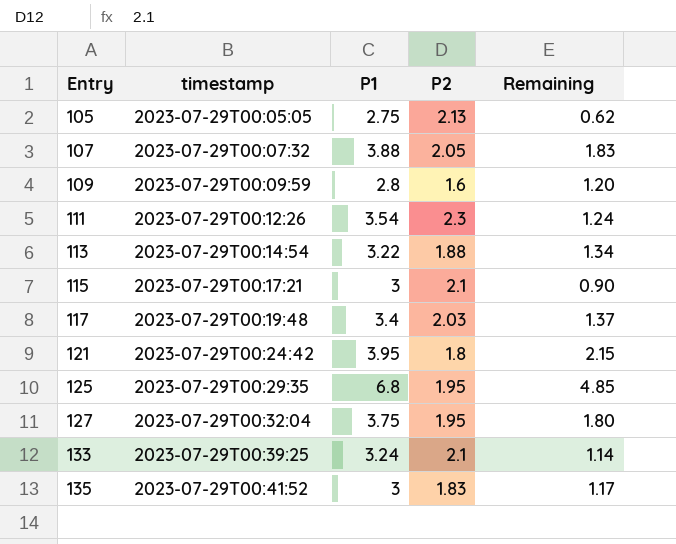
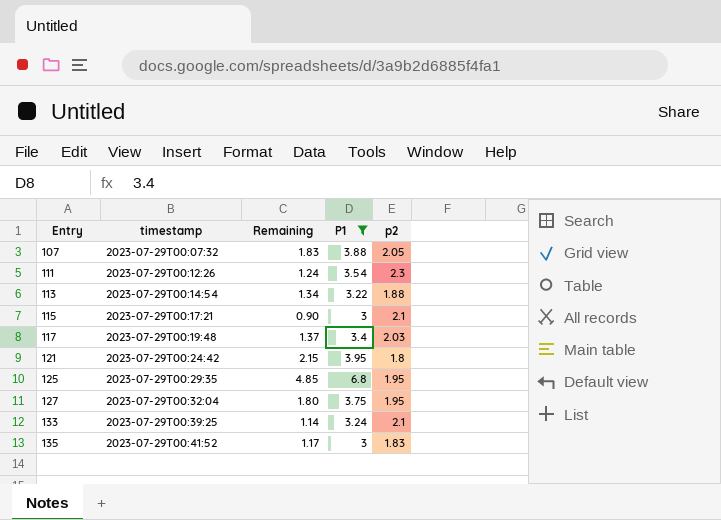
filter: none -> P1 >= 3
column Remaining | position: 5 -> 3
column name: P2 -> p2

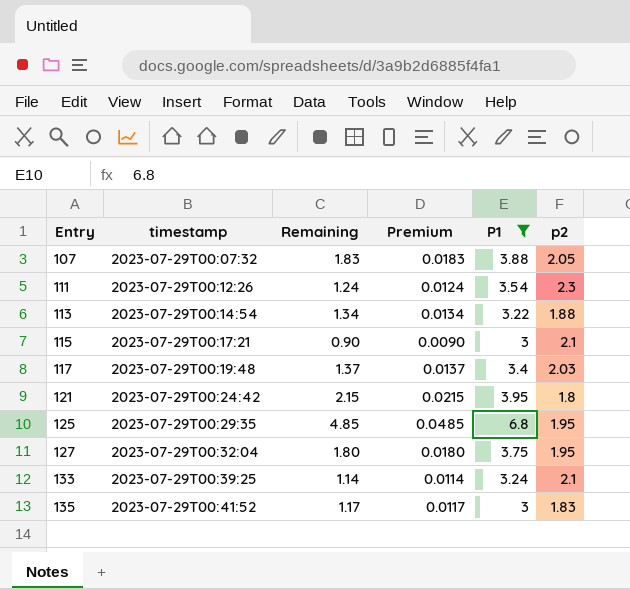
column Premium | formula: none -> [Remaining] * 0.01

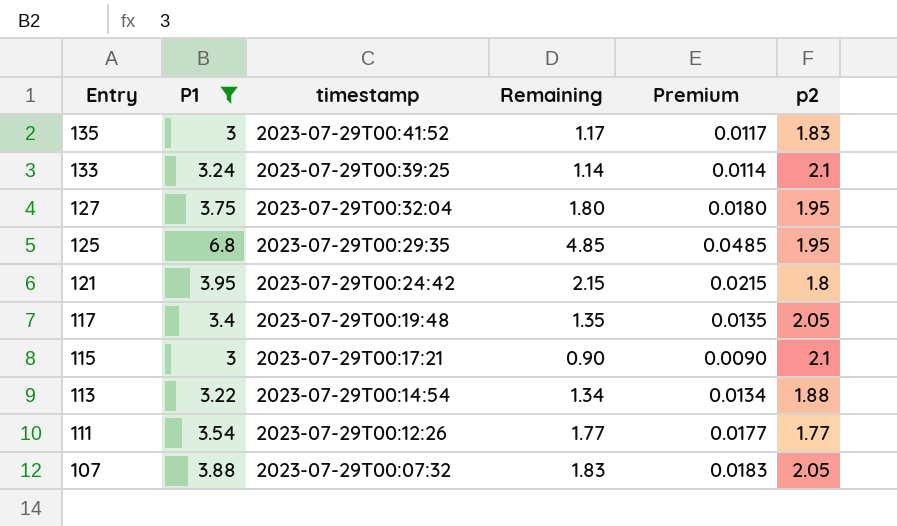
row order: Entry ascending -> Entry descending
column P1 | position: 5 -> 2
117 | Remaining: 1.37 -> 1.35
117 | Premium: 0.0137 -> 0.0135
117 | p2: 2.03 -> 2.05
111 | Remaining: 1.24 -> 1.77
111 | Premium: 0.0124 -> 0.0177
111 | p2: 2.3 -> 1.77

